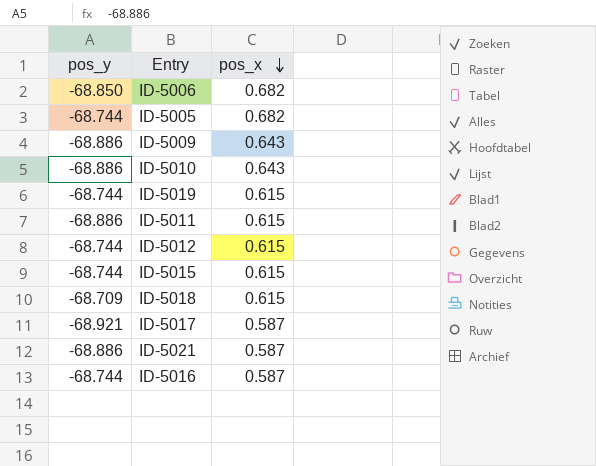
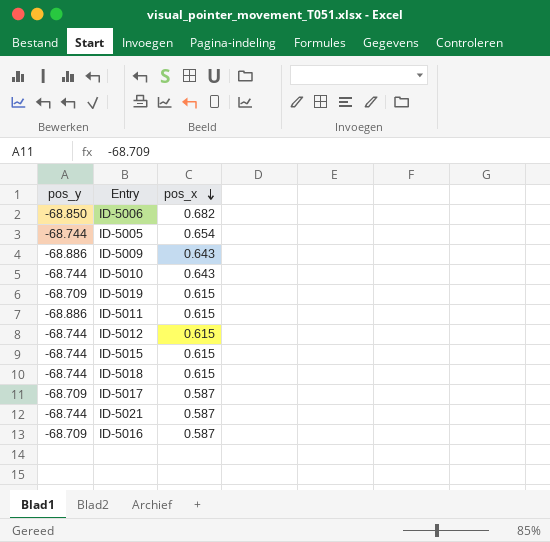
ID-5005 | pos_x: 0.682 -> 0.654
ID-5010 | pos_y: -68.886 -> -68.744
ID-5019 | pos_y: -68.744 -> -68.709
ID-5018 | pos_y: -68.709 -> -68.744
ID-5017 | pos_y: -68.921 -> -68.709
ID-5021 | pos_y: -68.886 -> -68.744
ID-5016 | pos_y: -68.744 -> -68.709

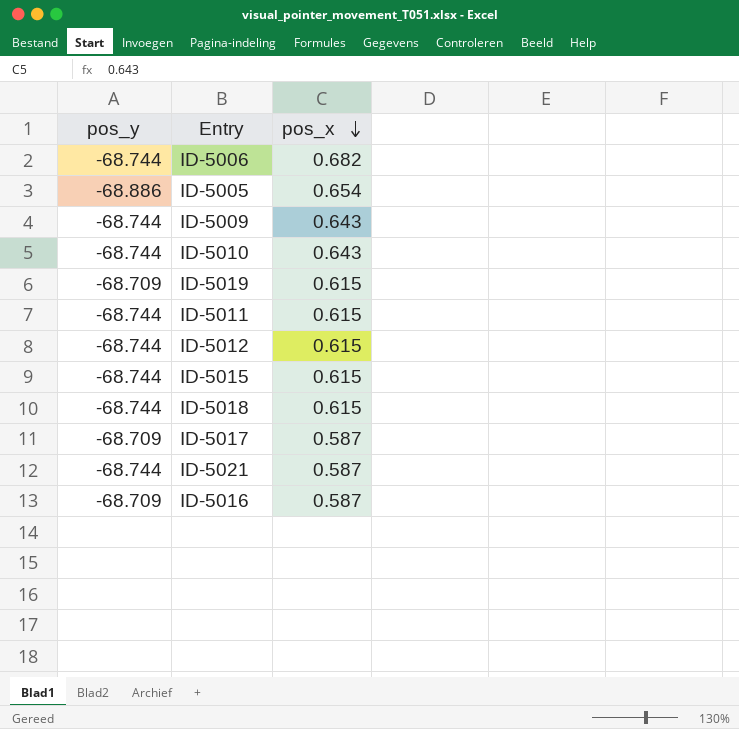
ID-5006 | pos_y: -68.850 -> -68.744
ID-5005 | pos_y: -68.744 -> -68.886
ID-5009 | pos_y: -68.886 -> -68.744
ID-5011 | pos_y: -68.886 -> -68.744

